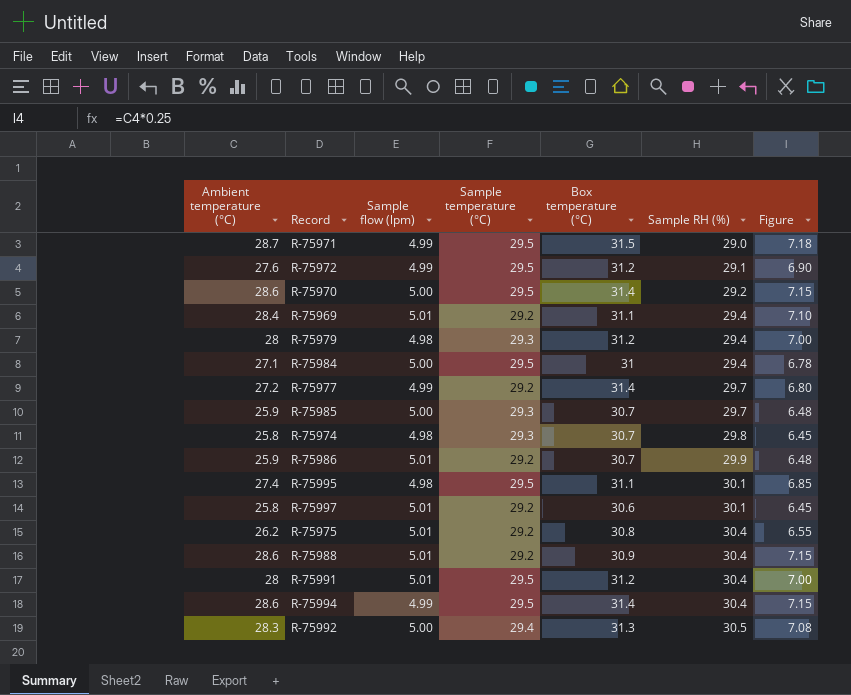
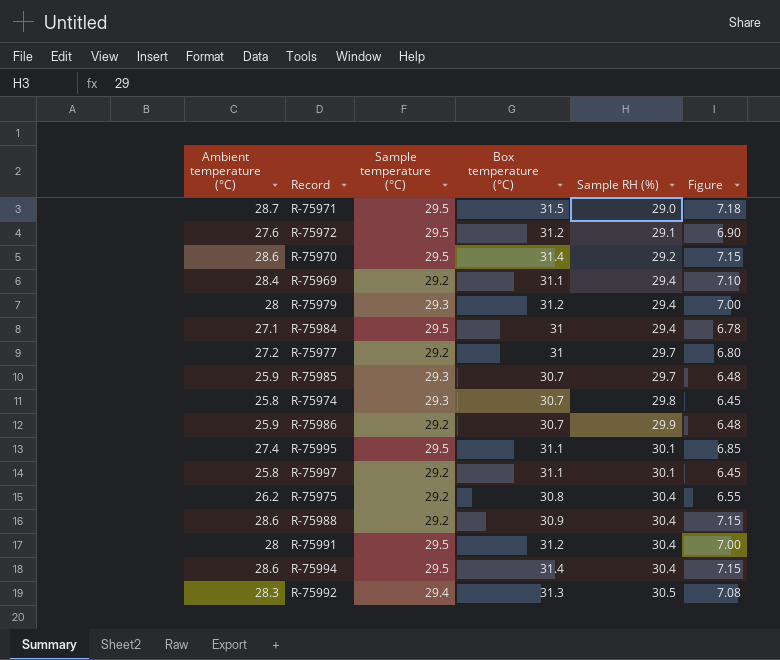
column Sample flow (lpm) | position: 3 -> none
R-75977 | Box temperature (°C): 31.4 -> 31
R-75997 | Box temperature (°C): 30.6 -> 31.1

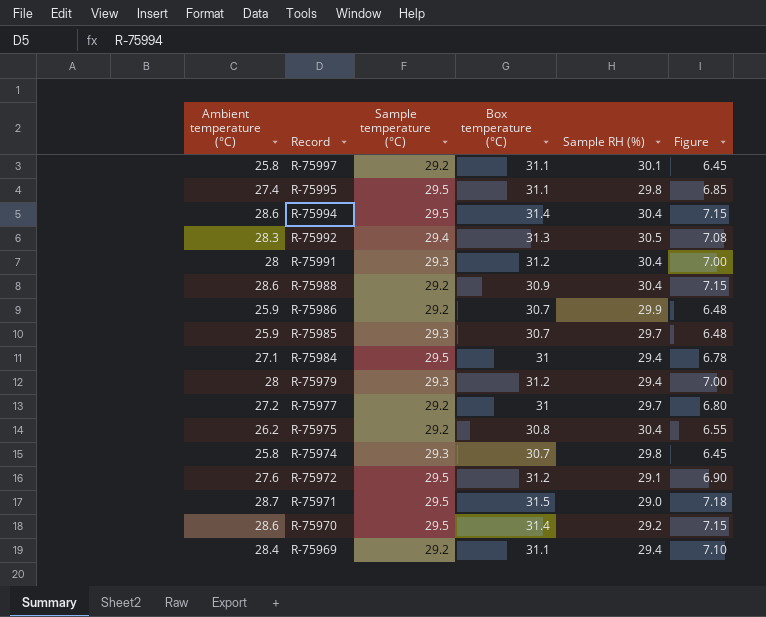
row order: Sample RH (%) ascending -> Record descending
R-75995 | Sample RH (%): 30.1 -> 29.8
R-75991 | Sample temperature (°C): 29.5 -> 29.3

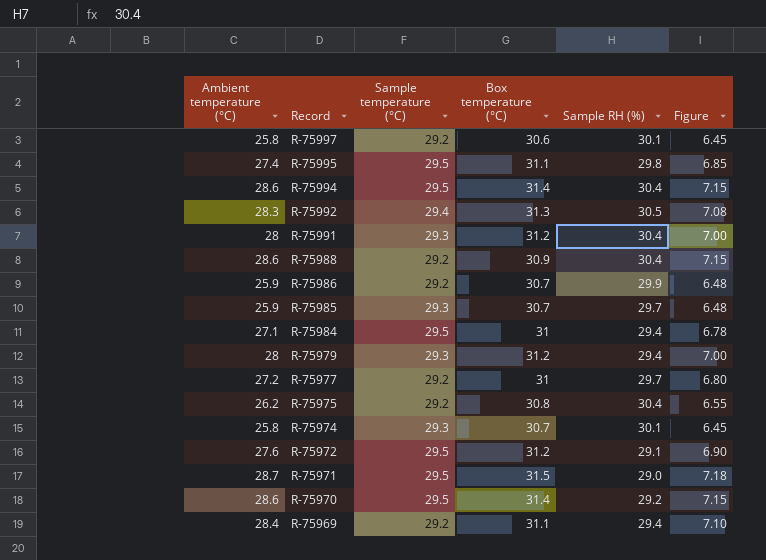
R-75997 | Box temperature (°C): 31.1 -> 30.6
R-75974 | Sample RH (%): 29.8 -> 30.1

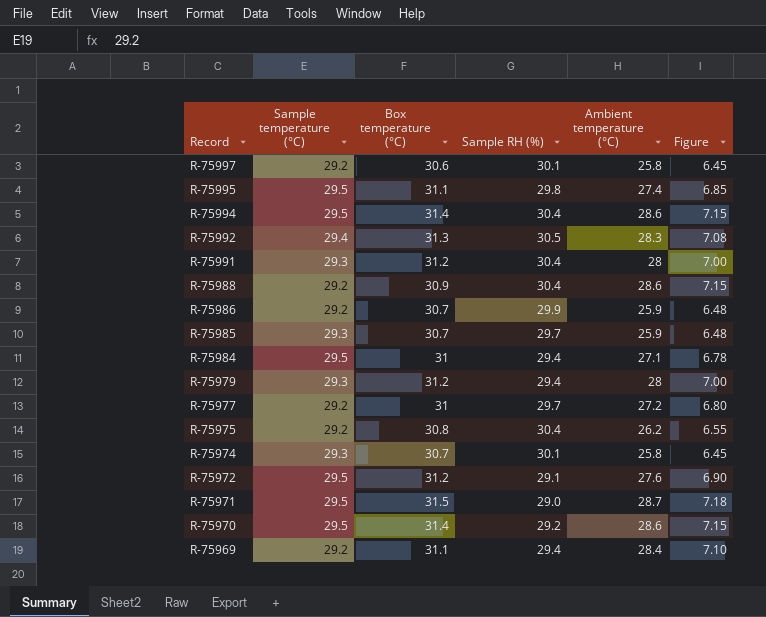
column Ambient temperature (°C) | position: 1 -> 5

